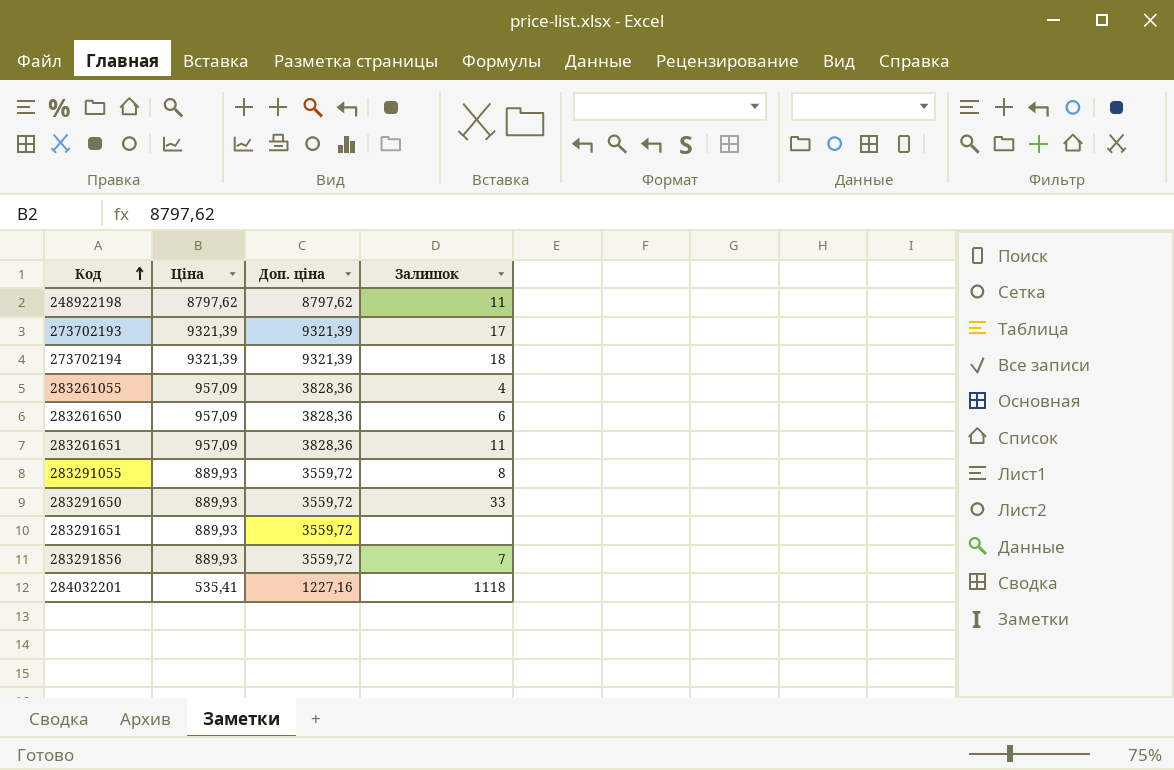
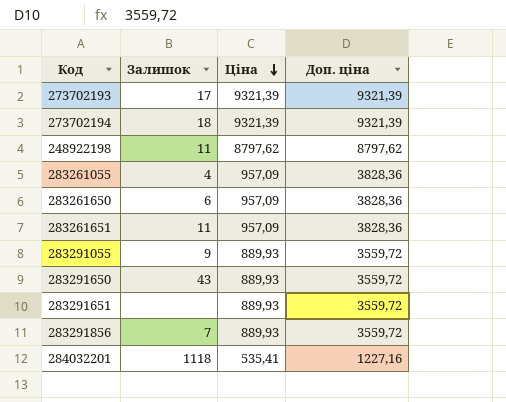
row order: Код ascending -> Ціна descending
column Залишок | position: 4 -> 2
283291055 | Залишок: 8 -> 9
283291650 | Залишок: 33 -> 43

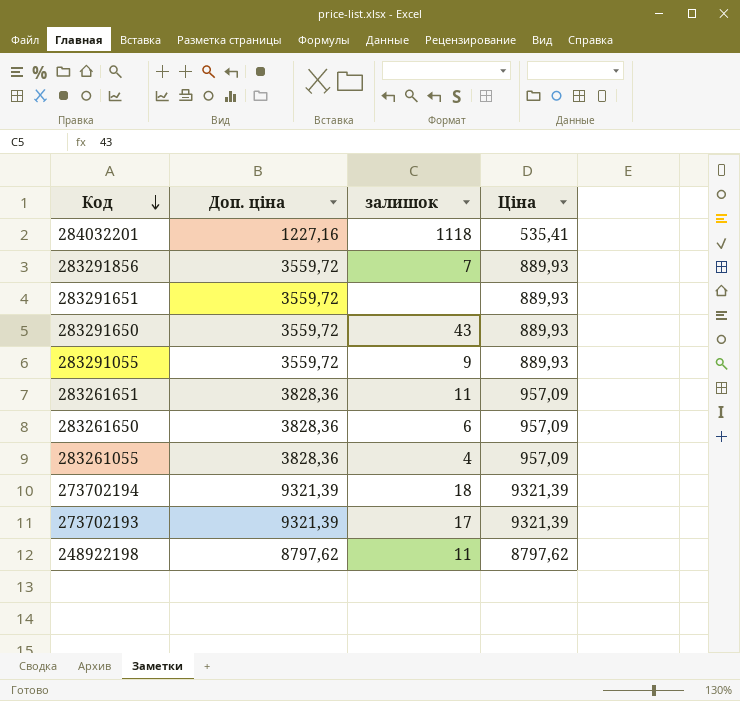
row order: Ціна descending -> Код descending
column Доп. ціна | position: 4 -> 2
column name: Залишок -> залишок

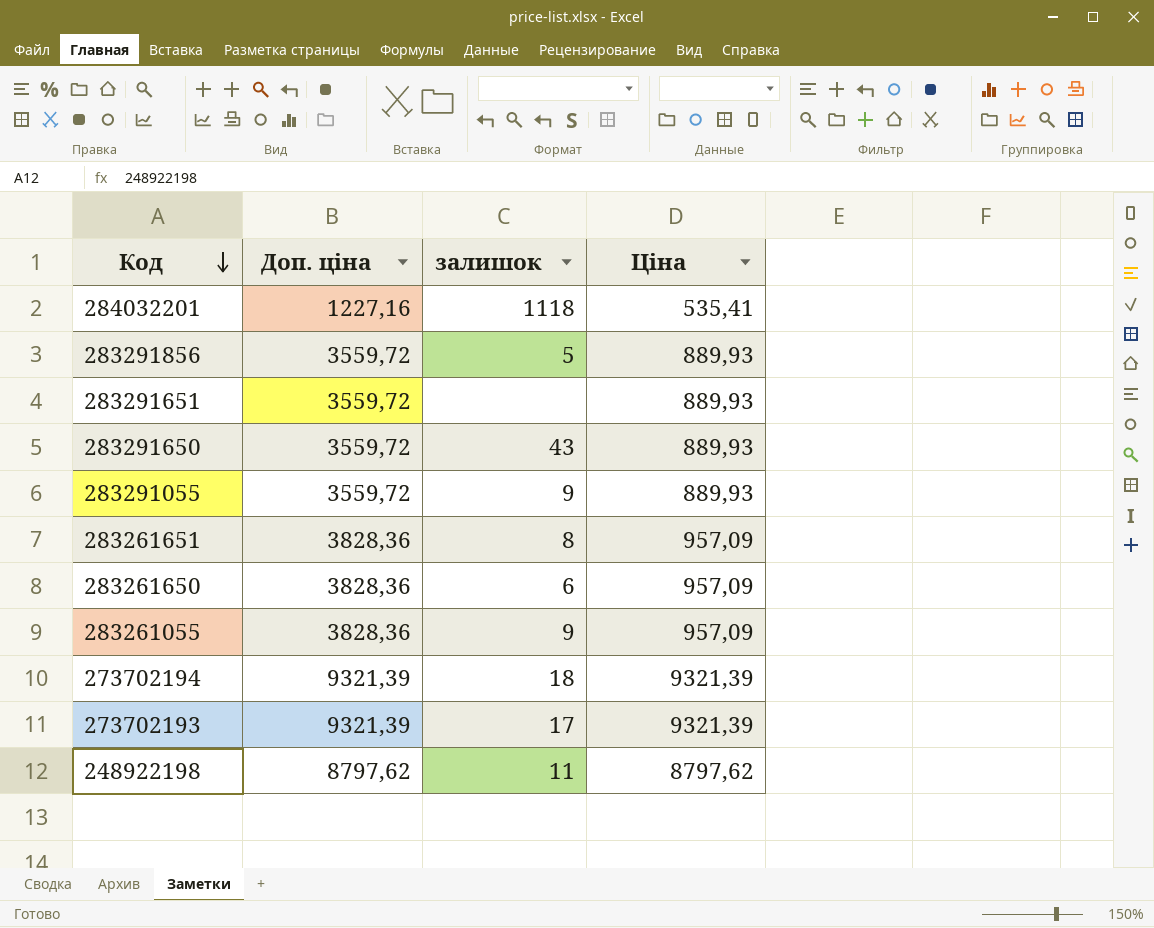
283291856 | залишок: 7 -> 5
283261651 | залишок: 11 -> 8
283261055 | залишок: 4 -> 9

